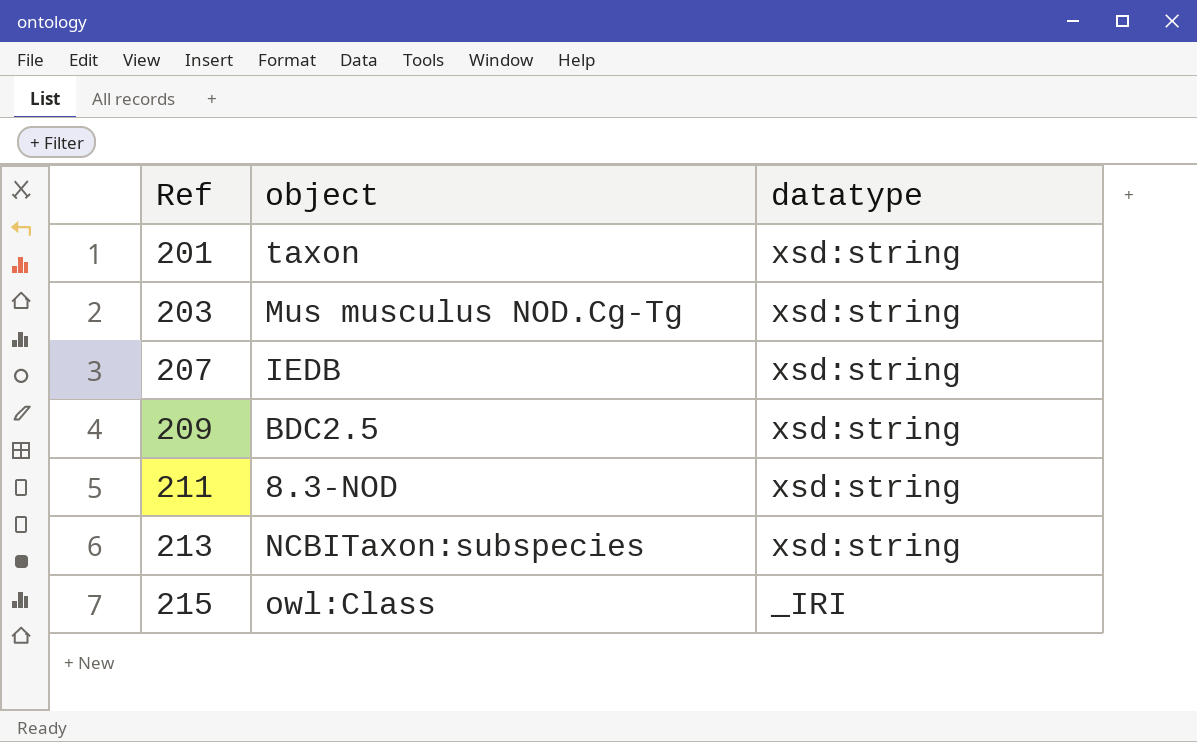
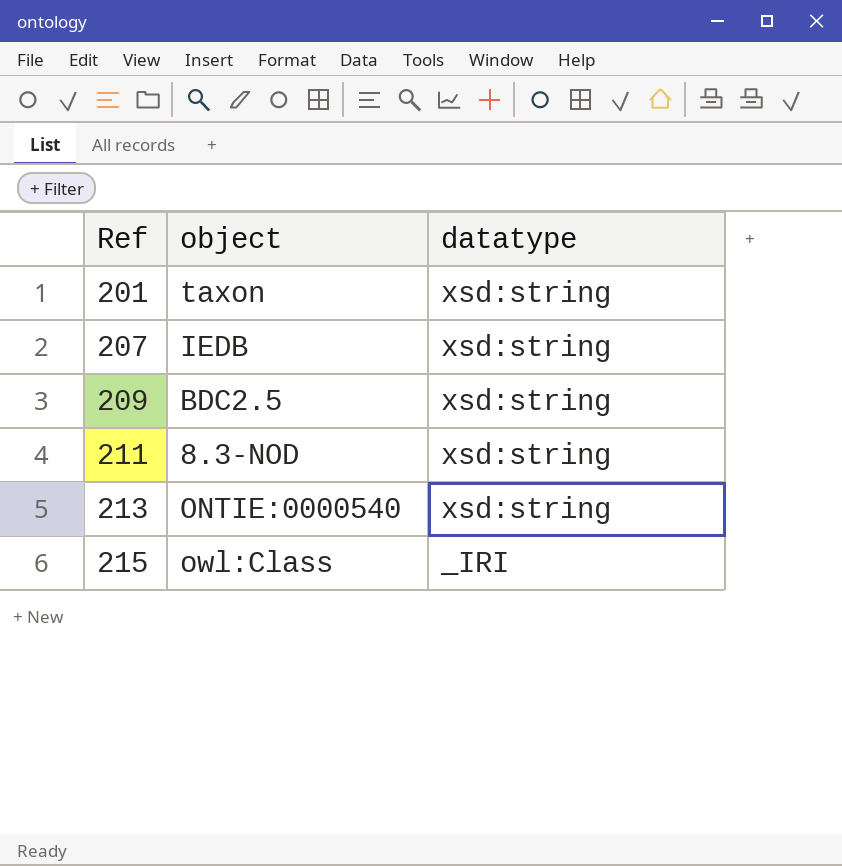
row 203: Mus musculus NOD.Cg-Tg | xsd:string -> none
213 | object: NCBITaxon:subspecies -> ONTIE:0000540

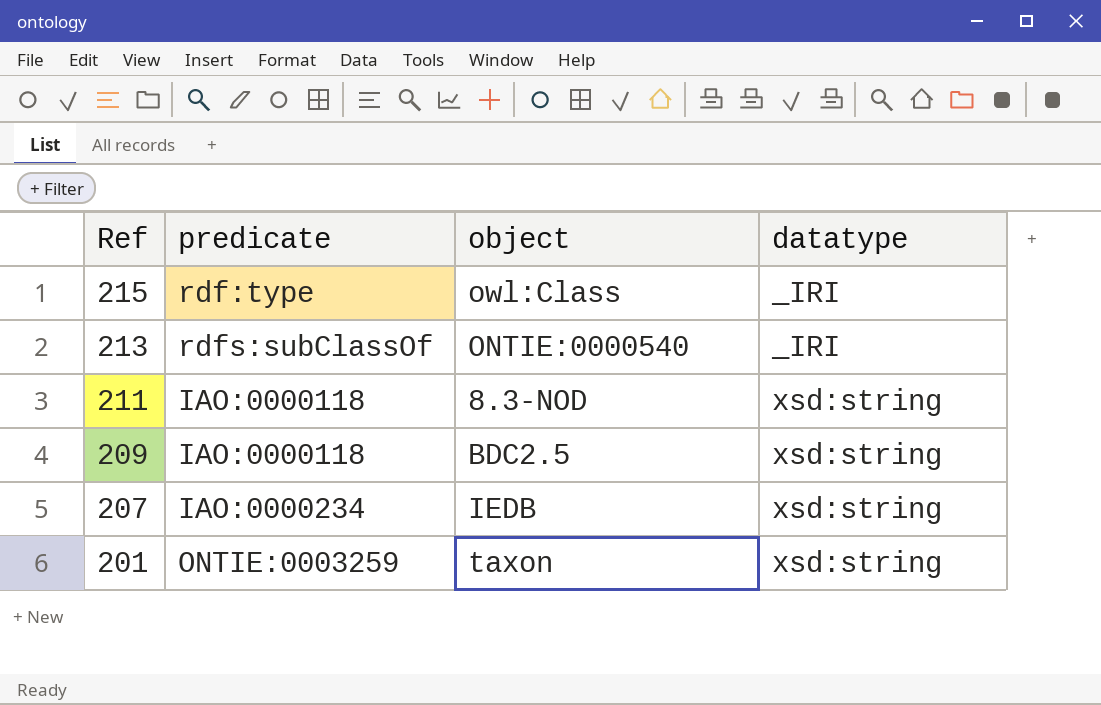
row order: Ref ascending -> Ref descending
column predicate | position: none -> 2
213 | datatype: xsd:string -> _IRI

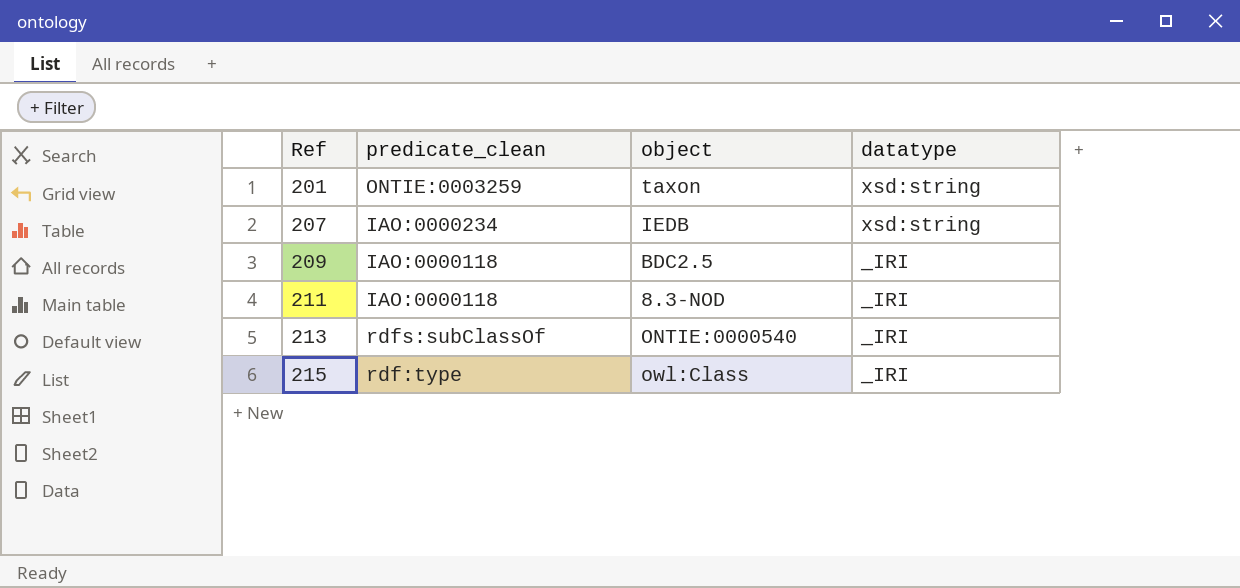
row order: Ref descending -> Ref ascending
column name: predicate -> predicate_clean
209 | datatype: xsd:string -> _IRI
211 | datatype: xsd:string -> _IRI

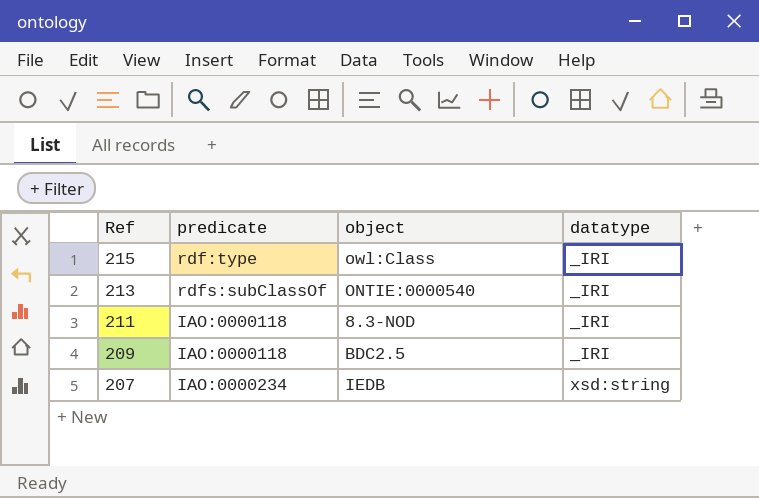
row order: Ref ascending -> Ref descending
column name: predicate_clean -> predicate
row 201: ONTIE:0003259 | taxon | xsd:string -> none

